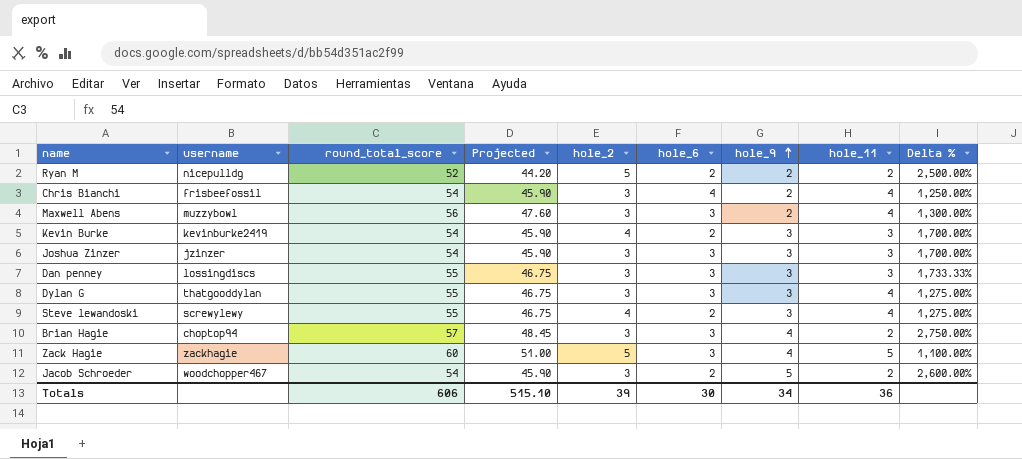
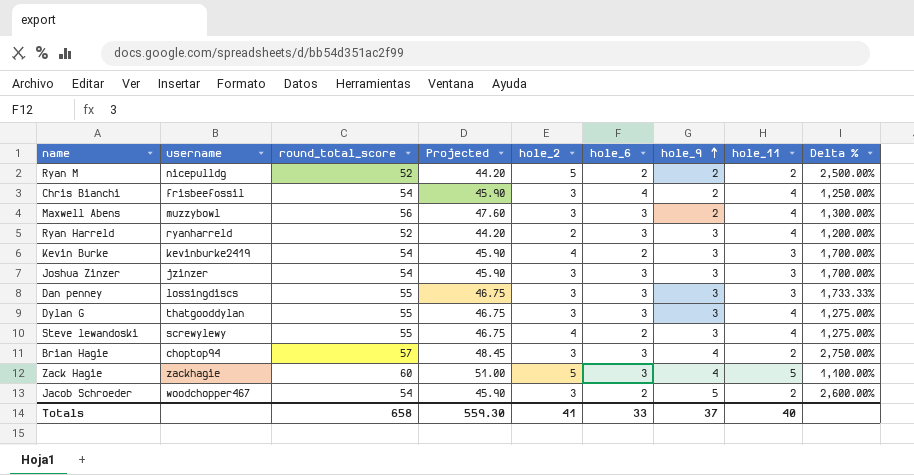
row Ryan Harreld: none -> ryanharreld | 52 | 44.20 | 2 | 3 | 3 | 4 | 1,200.00%
Totals | round_total_score: 606 -> 658
Totals | Projected: 515.10 -> 559.30
Totals | hole_2: 39 -> 41
Totals | hole_6: 30 -> 33
Totals | hole_9: 34 -> 37
Totals | hole_11: 36 -> 40

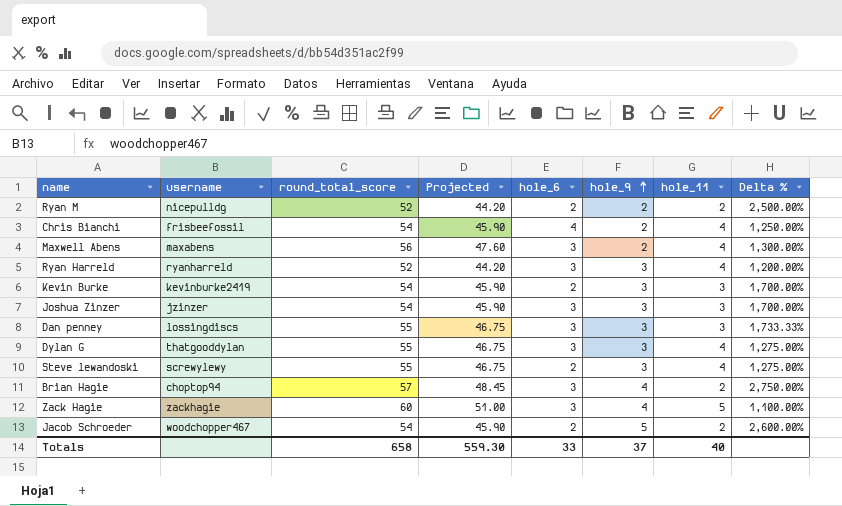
column hole_2 | position: 5 -> none
Maxwell Abens | username: muzzybowl -> maxabens

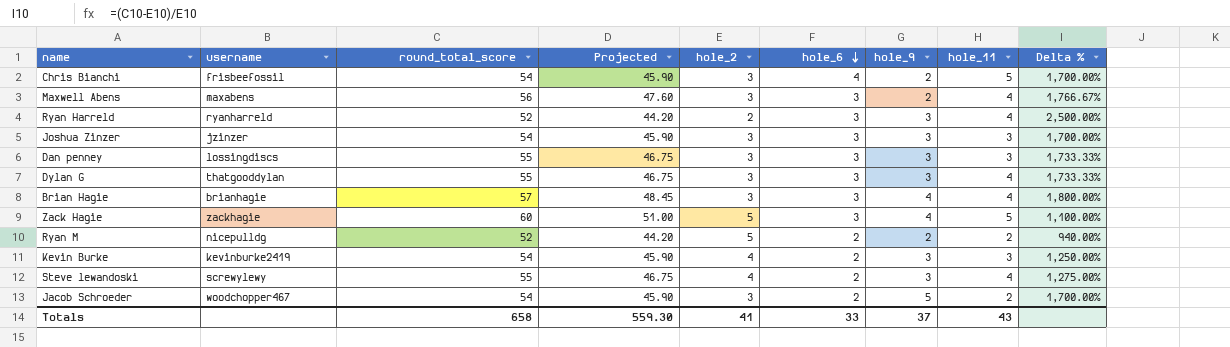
row order: hole_9 ascending -> hole_6 descending
column hole_2 | position: none -> 5
column Delta % | formula: ([round_total_score] - [hole_11]) / [hole_11] -> ([round_total_score] - [hole_2]) / [hole_2]
Chris Bianchi | hole_11: 4 -> 5
Brian Hagie | username: choptop94 -> brianhagie
Brian Hagie | hole_11: 2 -> 4
Totals | hole_11: 40 -> 43

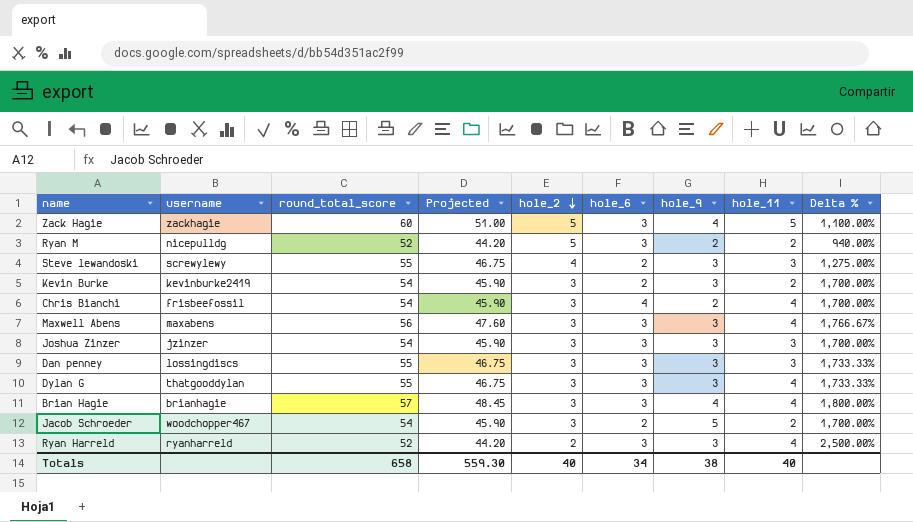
row order: hole_6 descending -> hole_2 descending
Ryan M | hole_6: 2 -> 3
Steve lewandoski | hole_11: 4 -> 3
Kevin Burke | hole_2: 4 -> 3
Kevin Burke | hole_11: 3 -> 2
Kevin Burke | Delta %: 1,250.00% -> 1,700.00%
Chris Bianchi | hole_11: 5 -> 4
Maxwell Abens | hole_9: 2 -> 3
Totals | hole_2: 41 -> 40
Totals | hole_6: 33 -> 34
Totals | hole_9: 37 -> 38
Totals | hole_11: 43 -> 40

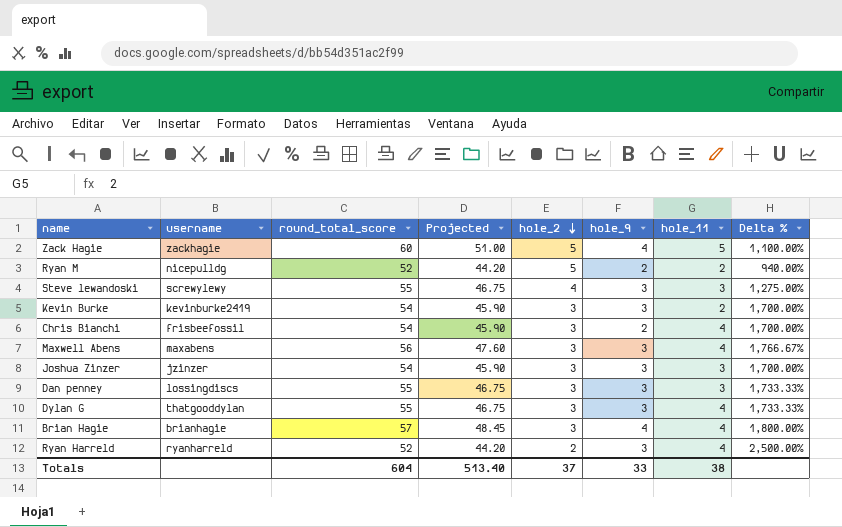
column hole_6 | position: 6 -> none
row Jacob Schroeder: woodchopper467 | 54 | 45.90 | 3 | 2 | 5 | 2 | 1,700.00% -> none
Totals | round_total_score: 658 -> 604
Totals | Projected: 559.30 -> 513.40
Totals | hole_2: 40 -> 37
Totals | hole_9: 38 -> 33
Totals | hole_11: 40 -> 38

